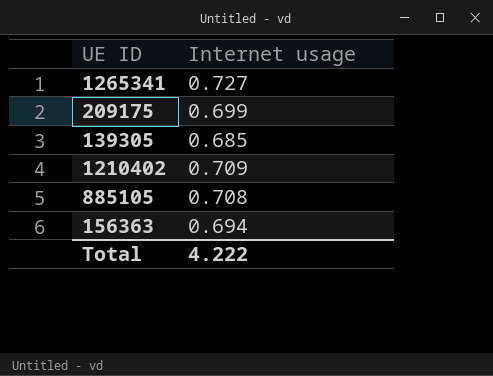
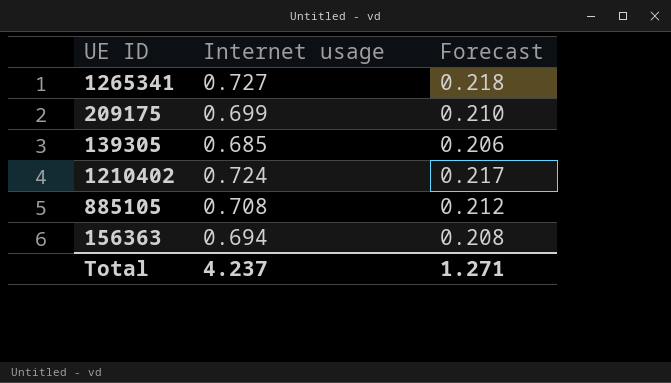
column Forecast | formula: none -> [Internet usage] * 0.3
1210402 | Internet usage: 0.709 -> 0.724
Total | Internet usage: 4.222 -> 4.237

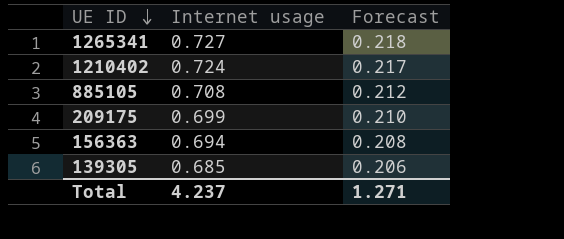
row order: none -> UE ID descending

